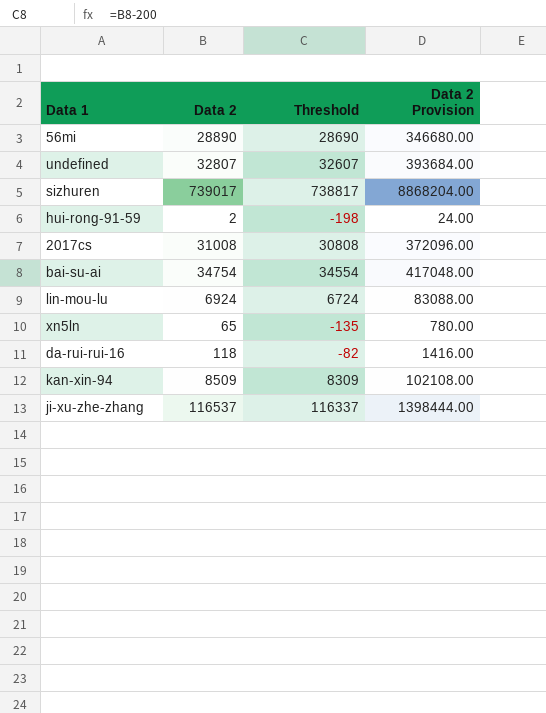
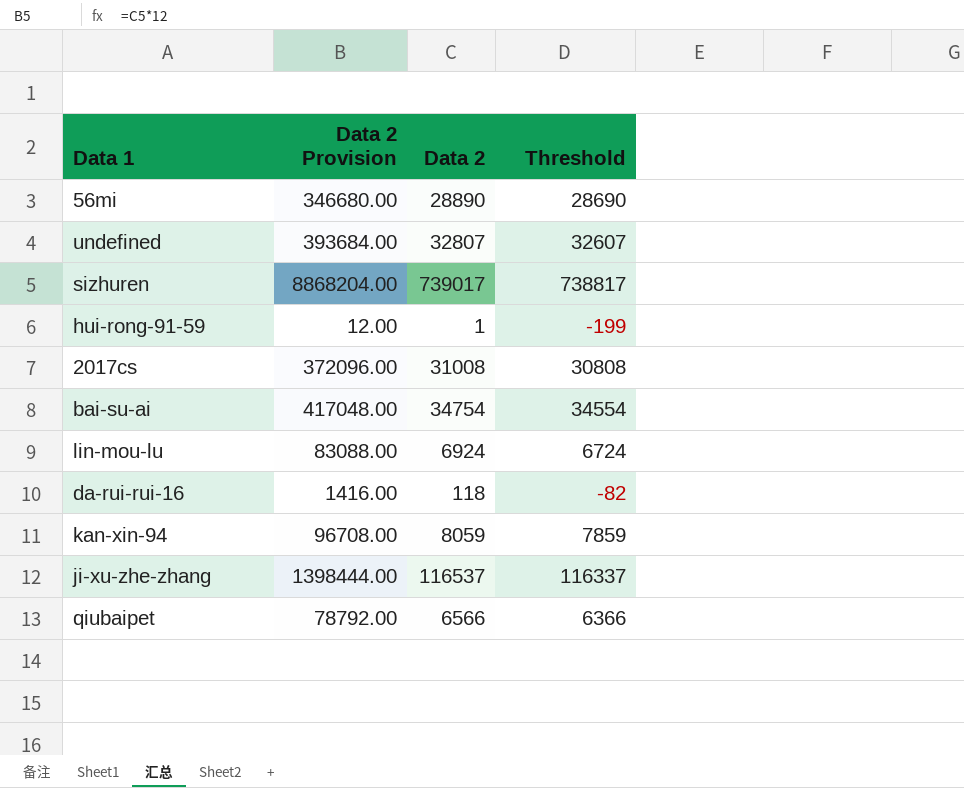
column Data 2 Provision | position: 4 -> 2
row xn5ln: 65 | -135 | 780.00 -> none
hui-rong-91-59 | Data 2 Provision: 24.00 -> 12.00
hui-rong-91-59 | Data 2: 2 -> 1
hui-rong-91-59 | Threshold: -198 -> -199
kan-xin-94 | Data 2 Provision: 102108.00 -> 96708.00
kan-xin-94 | Data 2: 8509 -> 8059
kan-xin-94 | Threshold: 8309 -> 7859
row qiubaipet: none -> 78792.00 | 6566 | 6366

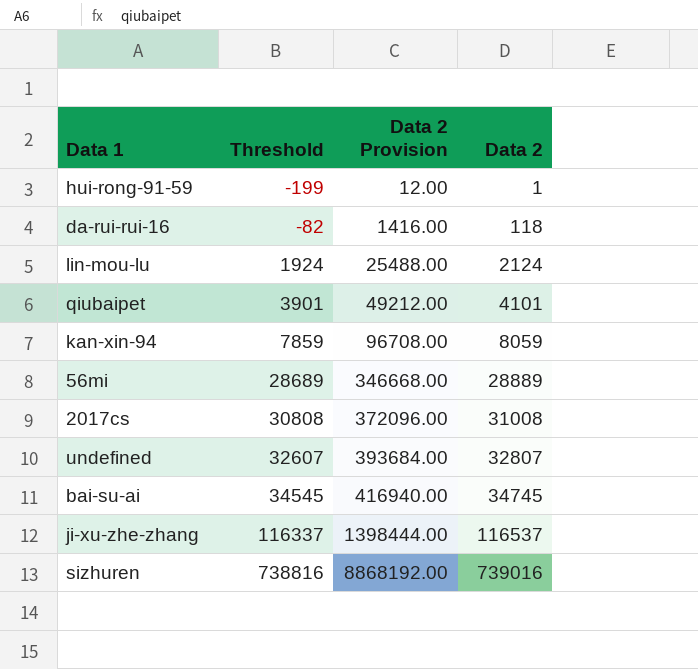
row order: none -> Threshold ascending
column Threshold | position: 4 -> 2
lin-mou-lu | Threshold: 6724 -> 1924
lin-mou-lu | Data 2 Provision: 83088.00 -> 25488.00
lin-mou-lu | Data 2: 6924 -> 2124
qiubaipet | Threshold: 6366 -> 3901
qiubaipet | Data 2 Provision: 78792.00 -> 49212.00
qiubaipet | Data 2: 6566 -> 4101
56mi | Threshold: 28690 -> 28689
56mi | Data 2 Provision: 346680.00 -> 346668.00
56mi | Data 2: 28890 -> 28889
bai-su-ai | Threshold: 34554 -> 34545
bai-su-ai | Data 2 Provision: 417048.00 -> 416940.00
bai-su-ai | Data 2: 34754 -> 34745
sizhuren | Threshold: 738817 -> 738816
sizhuren | Data 2 Provision: 8868204.00 -> 8868192.00
sizhuren | Data 2: 739017 -> 739016

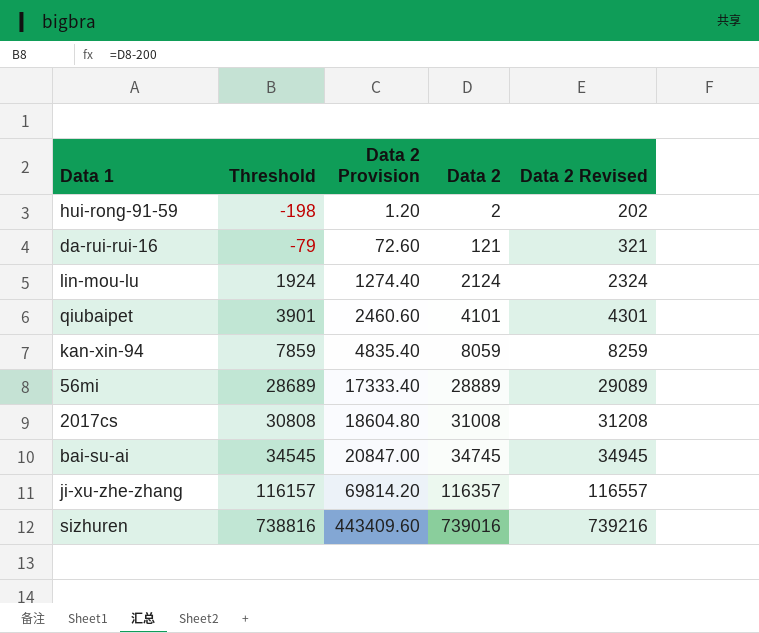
column Data 2 Provision | formula: [Data 2] * 12 -> [Data 2] * 0.6
column Data 2 Revised | formula: none -> [Data 2] + 200
row undefined: 32607 | 393684.00 | 32807 -> none
hui-rong-91-59 | Threshold: -199 -> -198
hui-rong-91-59 | Data 2: 1 -> 2
da-rui-rui-16 | Threshold: -82 -> -79
da-rui-rui-16 | Data 2: 118 -> 121
ji-xu-zhe-zhang | Threshold: 116337 -> 116157
ji-xu-zhe-zhang | Data 2: 116537 -> 116357

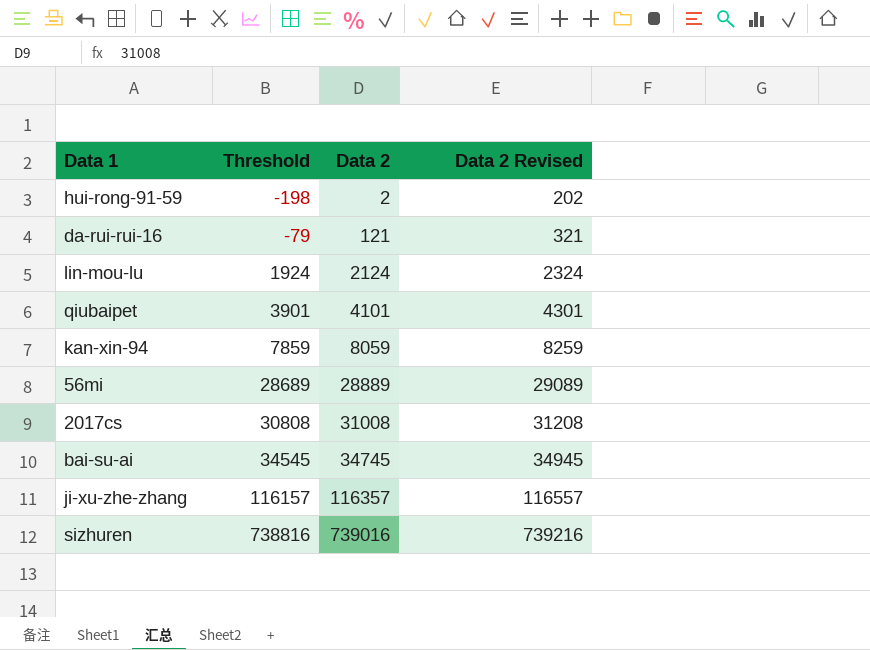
column Data 2 Provision | formula: [Data 2] * 0.6 -> none

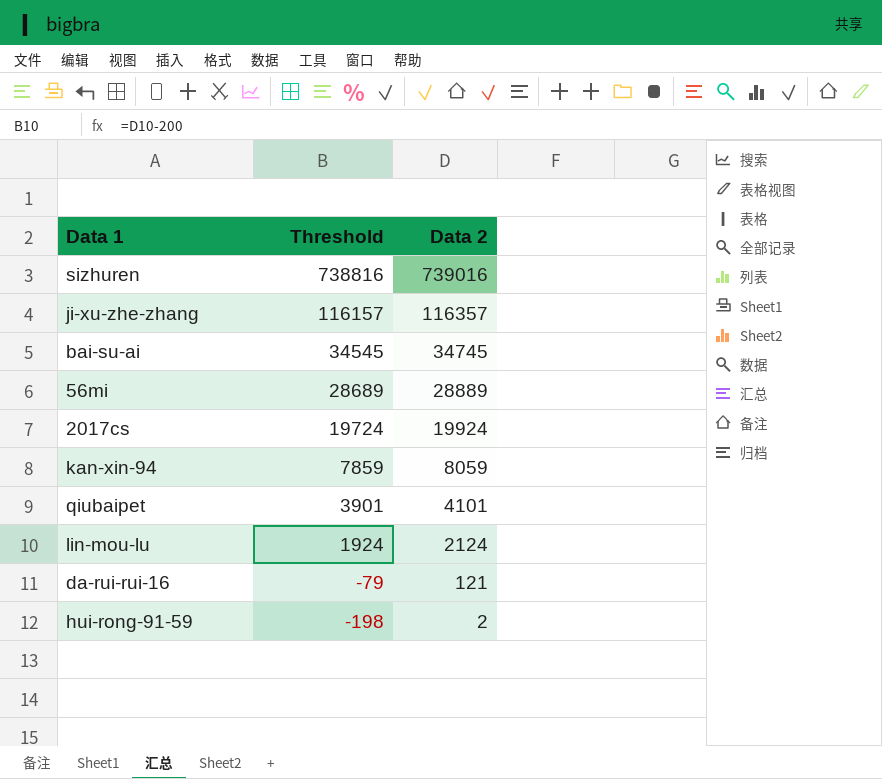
row order: Threshold ascending -> Threshold descending
column Data 2 Revised | formula: [Data 2] + 200 -> none
2017cs | Threshold: 30808 -> 19724
2017cs | Data 2: 31008 -> 19924

